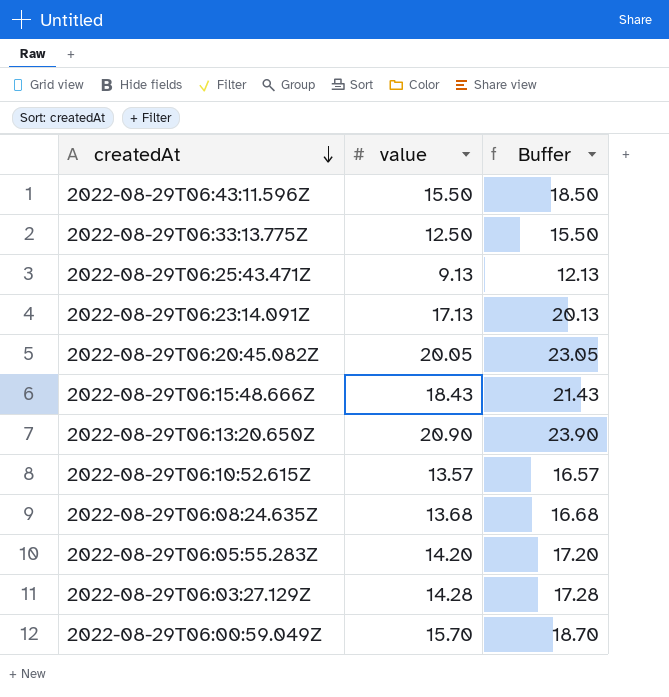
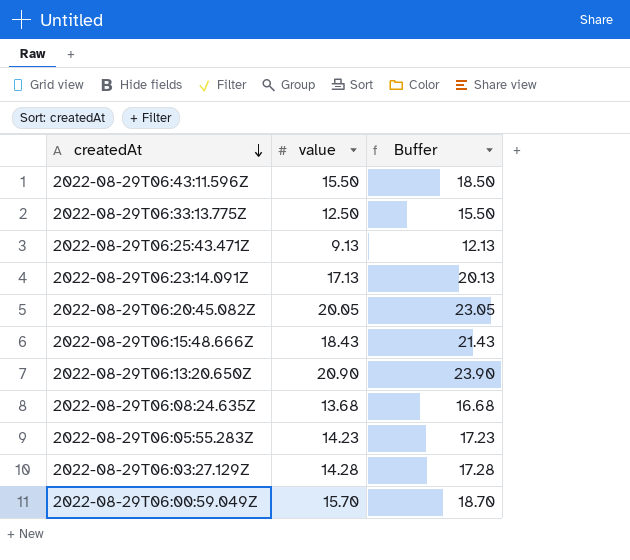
row 2022-08-29T06:10:52.615Z: 13.57 | 16.57 -> none
2022-08-29T06:05:55.283Z | value: 14.20 -> 14.23
2022-08-29T06:05:55.283Z | Buffer: 17.20 -> 17.23

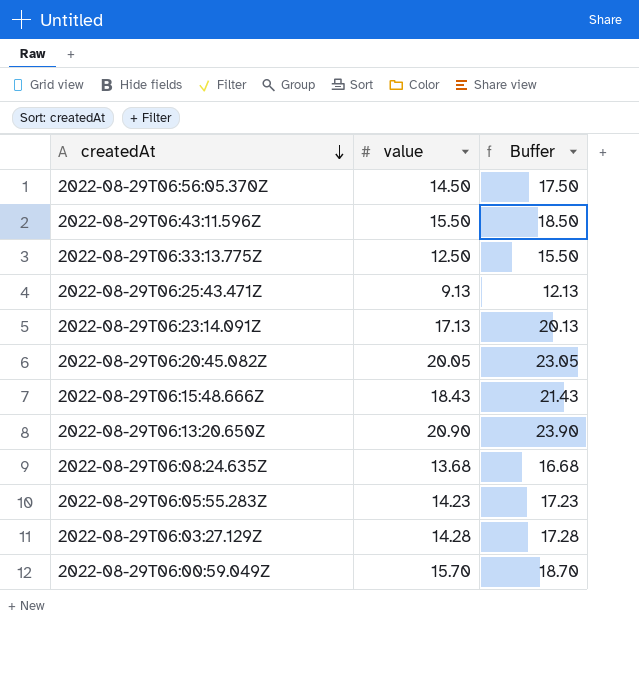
row 2022-08-29T06:56:05.370Z: none -> 14.50 | 17.50

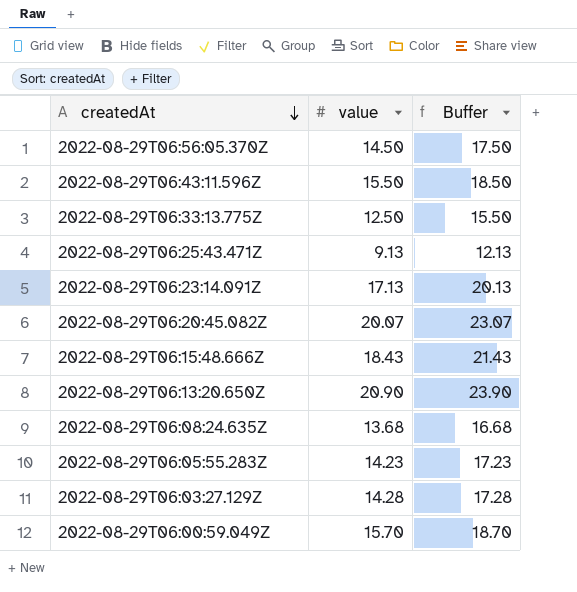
2022-08-29T06:20:45.082Z | value: 20.05 -> 20.07
2022-08-29T06:20:45.082Z | Buffer: 23.05 -> 23.07

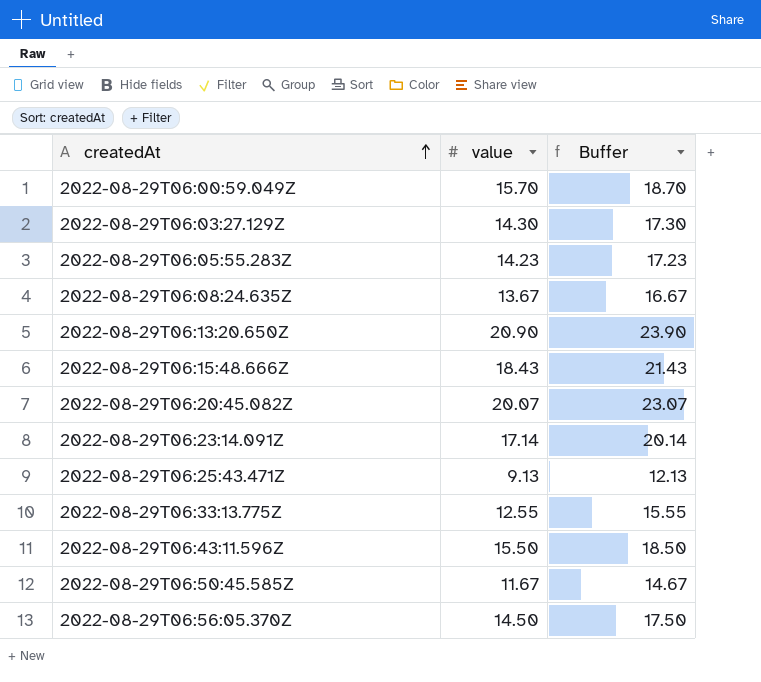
row order: createdAt descending -> createdAt ascending
2022-08-29T06:03:27.129Z | value: 14.28 -> 14.30
2022-08-29T06:03:27.129Z | Buffer: 17.28 -> 17.30
2022-08-29T06:08:24.635Z | value: 13.68 -> 13.67
2022-08-29T06:08:24.635Z | Buffer: 16.68 -> 16.67
2022-08-29T06:23:14.091Z | value: 17.13 -> 17.14
2022-08-29T06:23:14.091Z | Buffer: 20.13 -> 20.14
2022-08-29T06:33:13.775Z | value: 12.50 -> 12.55
2022-08-29T06:33:13.775Z | Buffer: 15.50 -> 15.55
row 2022-08-29T06:50:45.585Z: none -> 11.67 | 14.67

